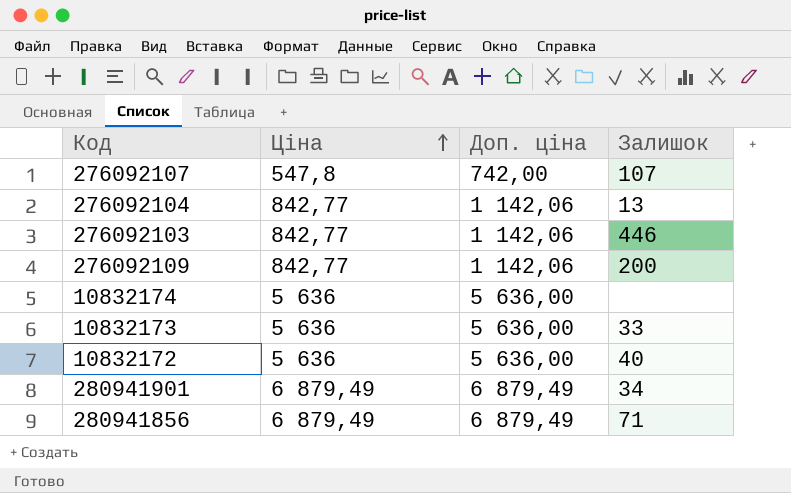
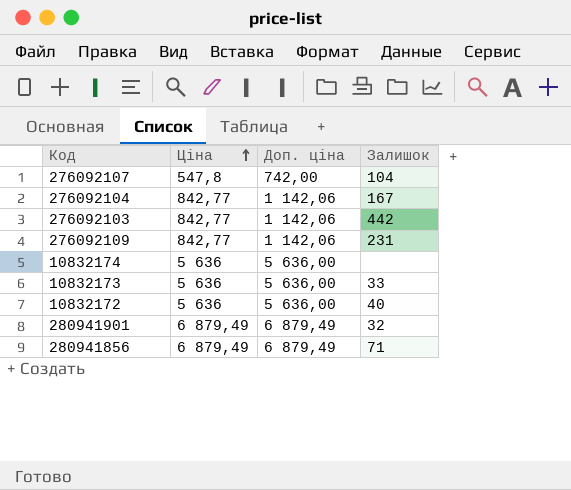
276092107 | Залишок: 107 -> 104
276092104 | Залишок: 13 -> 167
276092103 | Залишок: 446 -> 442
276092109 | Залишок: 200 -> 231
280941901 | Залишок: 34 -> 32

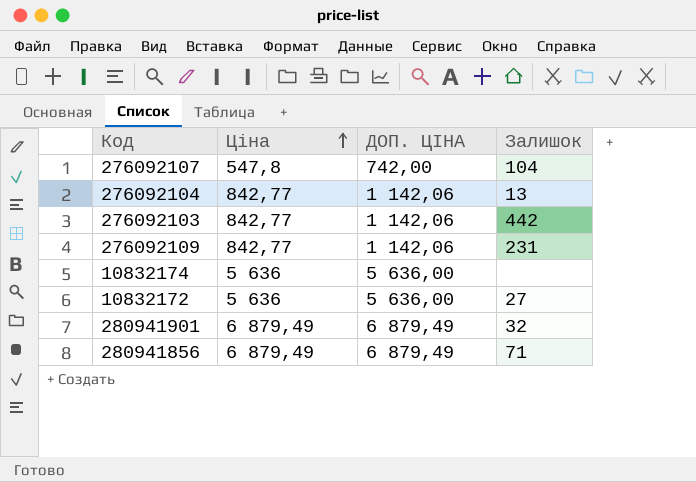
column name: Доп. ціна -> ДОП. ЦІНА
row 10832173: 5 636 | 5 636,00 | 33 -> none
276092104 | Залишок: 167 -> 13
10832172 | Залишок: 40 -> 27

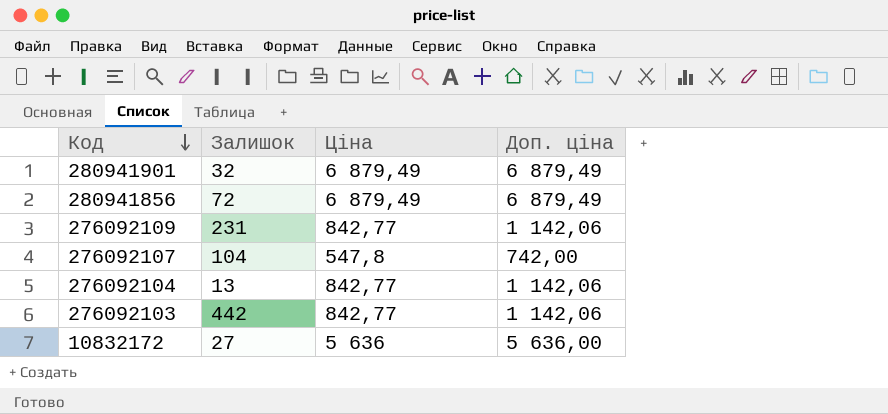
row order: Ціна ascending -> Код descending
column Залишок | position: 4 -> 2
column name: ДОП. ЦІНА -> Доп. ціна
row 10832174: 5 636 | 5 636,00 | none -> none
280941856 | Залишок: 71 -> 72

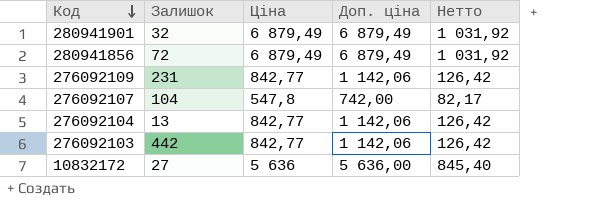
column Нетто | formula: none -> [Ціна] * 0,15

